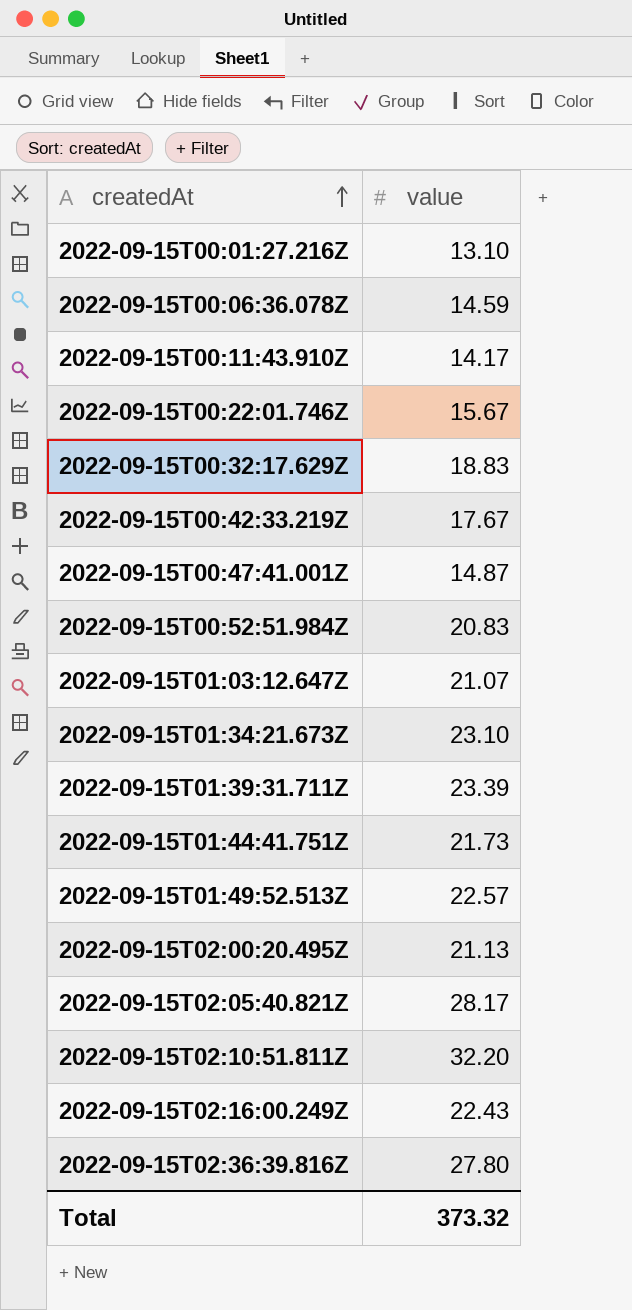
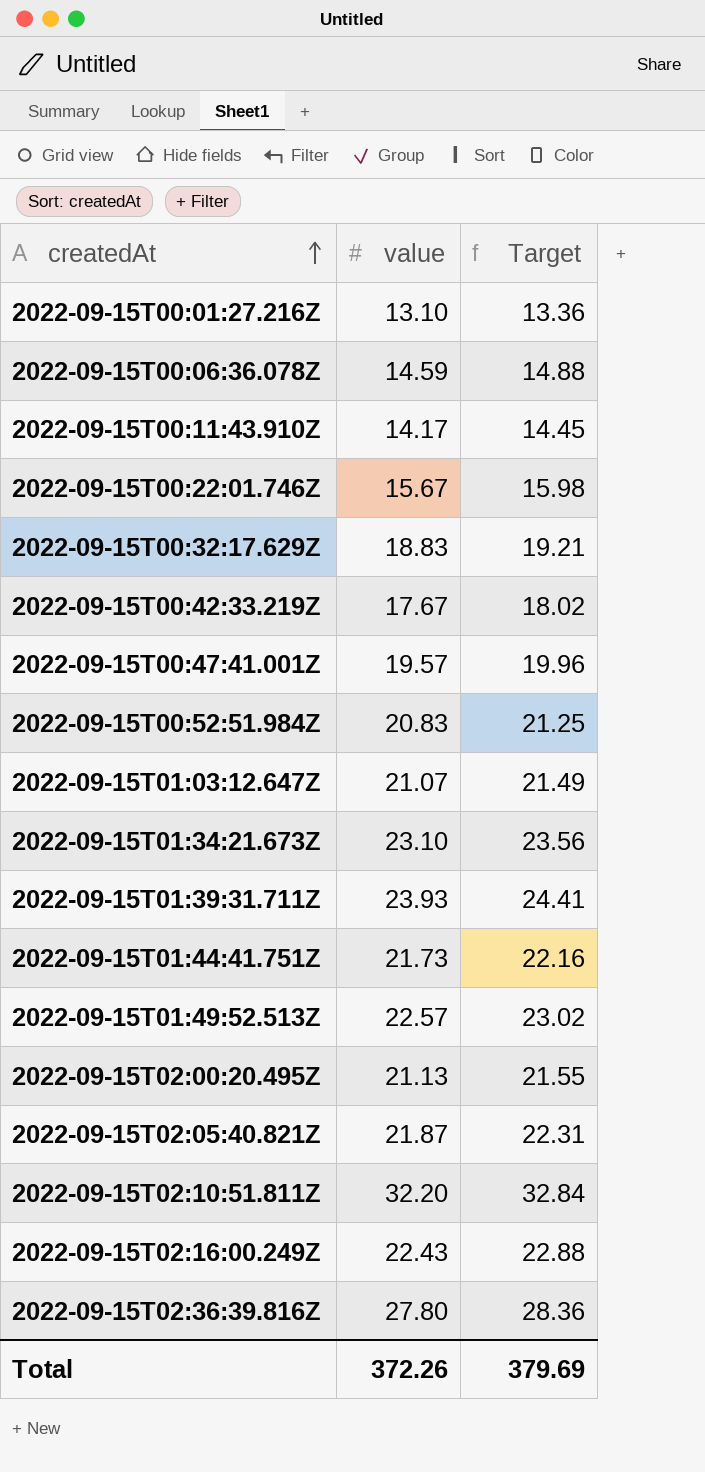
column Target | formula: none -> [value] * 1.02
2022-09-15T00:47:41.001Z | value: 14.87 -> 19.57
2022-09-15T01:39:31.711Z | value: 23.39 -> 23.93
2022-09-15T02:05:40.821Z | value: 28.17 -> 21.87
Total | value: 373.32 -> 372.26

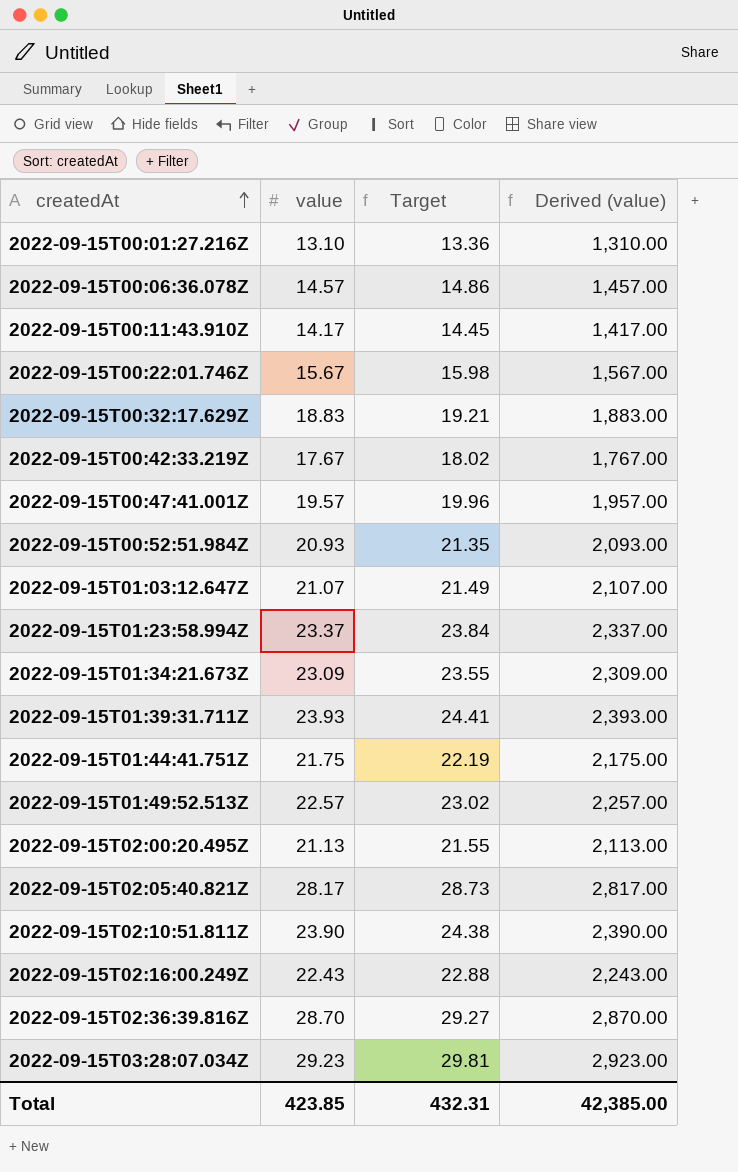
column Derived (value) | formula: none -> [value] * 100
2022-09-15T00:06:36.078Z | value: 14.59 -> 14.57
2022-09-15T00:06:36.078Z | Target: 14.88 -> 14.86
2022-09-15T00:52:51.984Z | value: 20.83 -> 20.93
2022-09-15T00:52:51.984Z | Target: 21.25 -> 21.35
row 2022-09-15T01:23:58.994Z: none -> 23.37 | 23.84 | 2,337.00
2022-09-15T01:34:21.673Z | value: 23.10 -> 23.09
2022-09-15T01:34:21.673Z | Target: 23.56 -> 23.55
2022-09-15T01:44:41.751Z | value: 21.73 -> 21.75
2022-09-15T01:44:41.751Z | Target: 22.16 -> 22.19
2022-09-15T02:05:40.821Z | value: 21.87 -> 28.17
2022-09-15T02:05:40.821Z | Target: 22.31 -> 28.73
2022-09-15T02:10:51.811Z | value: 32.20 -> 23.90
2022-09-15T02:10:51.811Z | Target: 32.84 -> 24.38
2022-09-15T02:36:39.816Z | value: 27.80 -> 28.70
2022-09-15T02:36:39.816Z | Target: 28.36 -> 29.27
row 2022-09-15T03:28:07.034Z: none -> 29.23 | 29.81 | 2,923.00
Total | value: 372.26 -> 423.85
Total | Target: 379.69 -> 432.31

